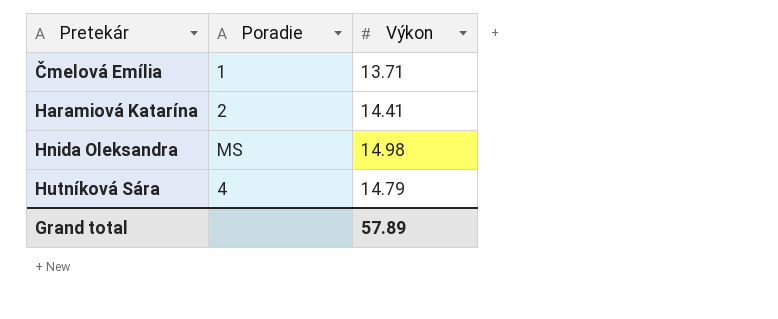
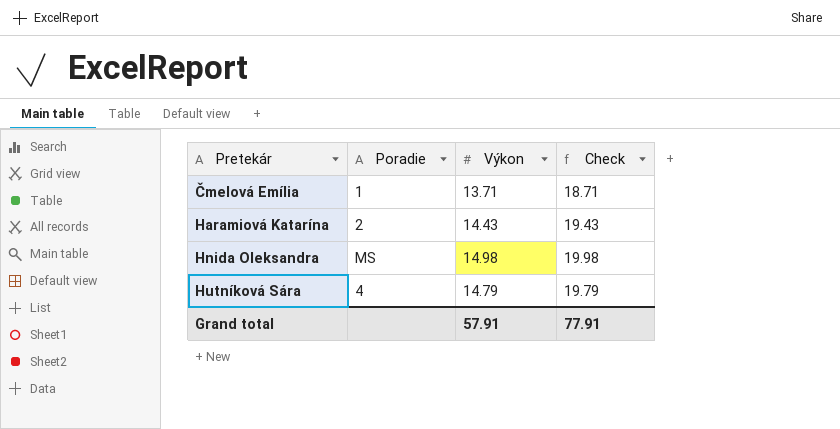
column Check | formula: none -> [Výkon] + 5
Haramiová Katarína | Výkon: 14.41 -> 14.43
Grand total | Výkon: 57.89 -> 57.91

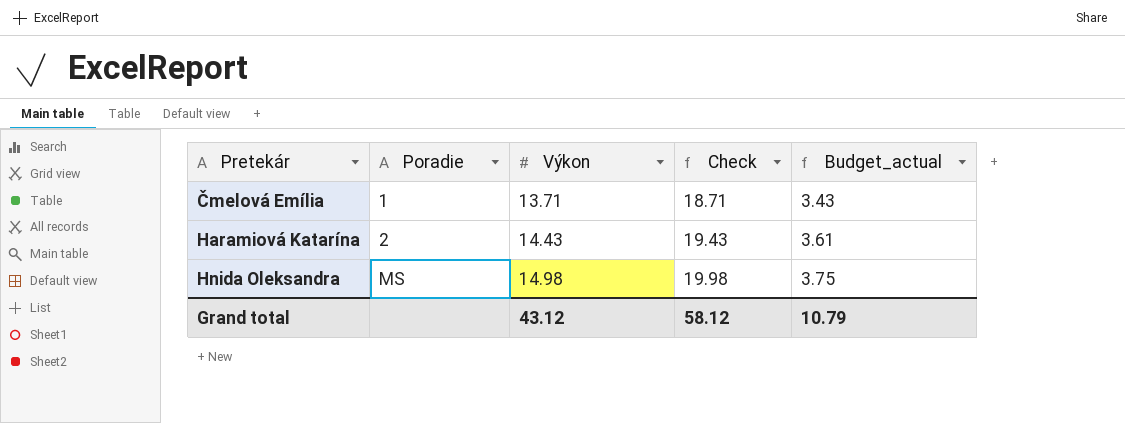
column Budget_actual | formula: none -> [Výkon] * 0.25
row Hutníková Sára: 4 | 14.79 | 19.79 -> none
Grand total | Výkon: 57.91 -> 43.12
Grand total | Check: 77.91 -> 58.12

